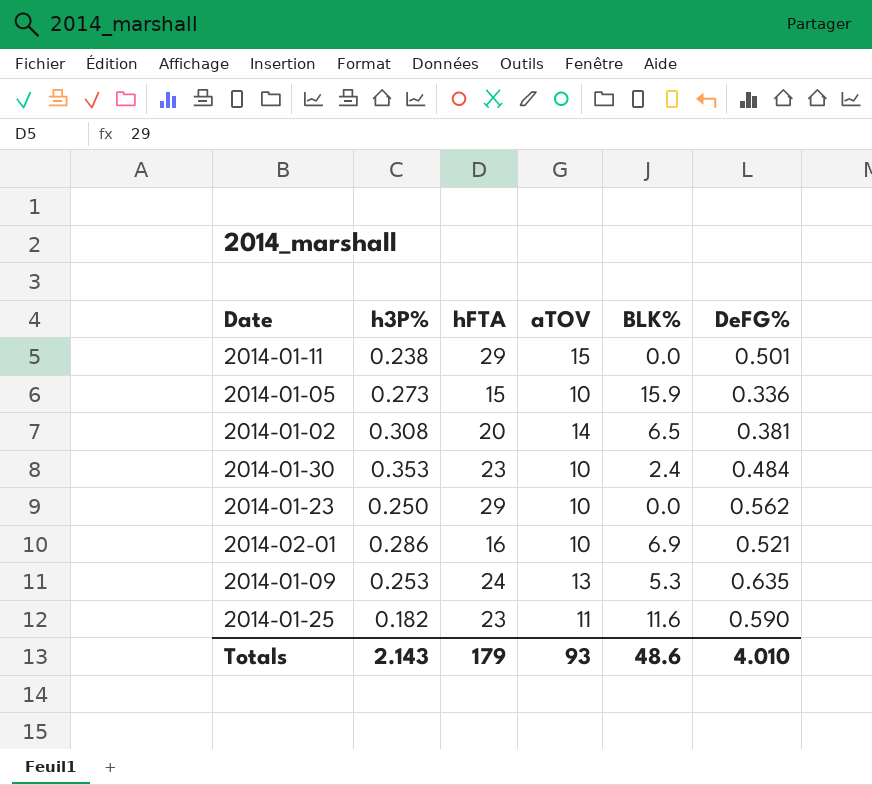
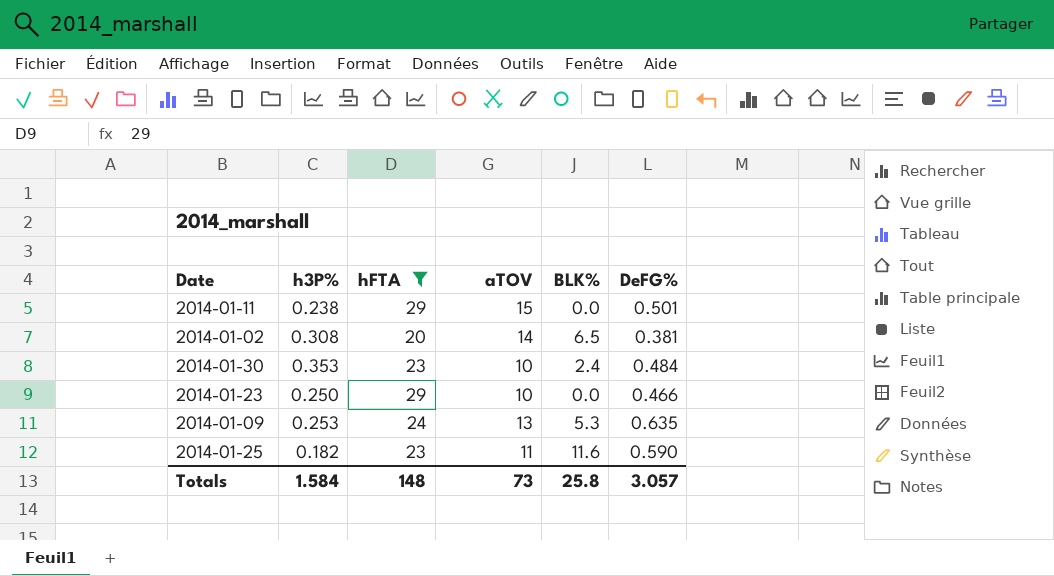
filter: none -> hFTA >= 20
2014-01-23 | DeFG%: 0.562 -> 0.466
Totals | h3P%: 2.143 -> 1.584
Totals | hFTA: 179 -> 148
Totals | aTOV: 93 -> 73
Totals | BLK%: 48.6 -> 25.8
Totals | DeFG%: 4.010 -> 3.057

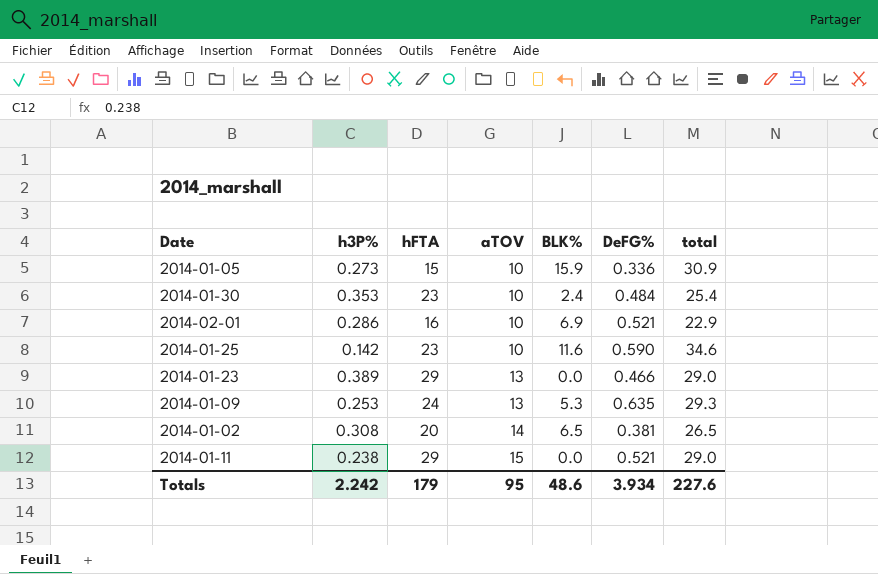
filter: hFTA >= 20 -> none
row order: none -> aTOV ascending
column total | formula: none -> [hFTA] + [BLK%]
2014-01-25 | h3P%: 0.182 -> 0.142
2014-01-25 | aTOV: 11 -> 10
2014-01-23 | h3P%: 0.250 -> 0.389
2014-01-23 | aTOV: 10 -> 13
2014-01-11 | DeFG%: 0.501 -> 0.521
Totals | h3P%: 1.584 -> 2.242
Totals | hFTA: 148 -> 179
Totals | aTOV: 73 -> 95
Totals | BLK%: 25.8 -> 48.6
Totals | DeFG%: 3.057 -> 3.934

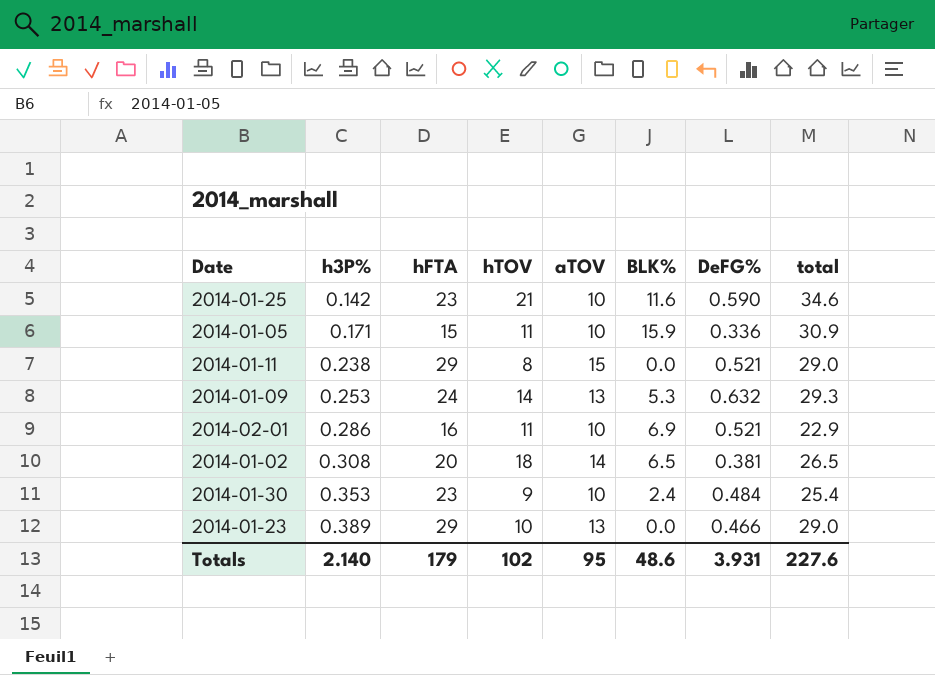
row order: aTOV ascending -> h3P% ascending
column hTOV | position: none -> 4
2014-01-05 | h3P%: 0.273 -> 0.171
2014-01-09 | DeFG%: 0.635 -> 0.632
Totals | h3P%: 2.242 -> 2.140
Totals | DeFG%: 3.934 -> 3.931

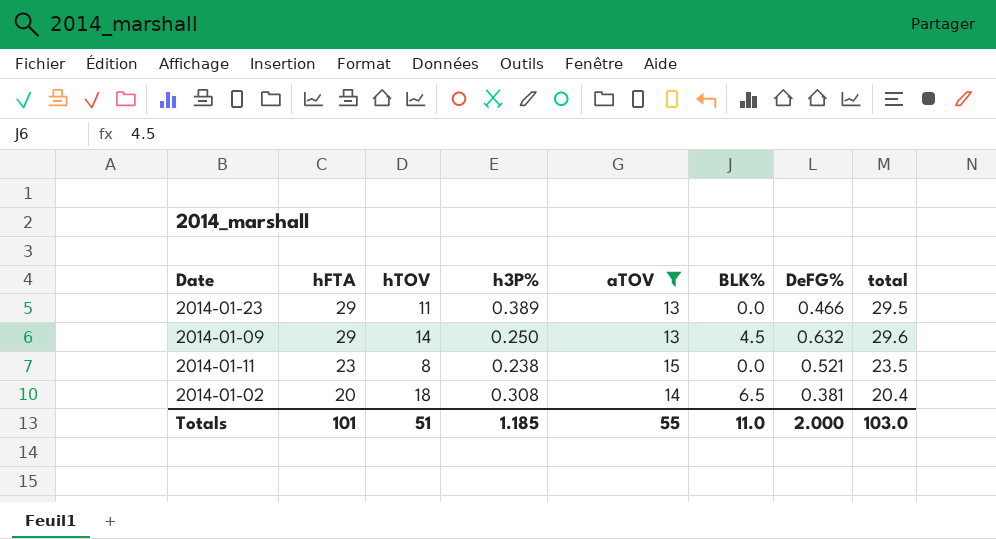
filter: none -> aTOV != 10
row order: h3P% ascending -> hFTA descending
column h3P% | position: 2 -> 4
column total | formula: [hFTA] + [BLK%] -> [hFTA] + [DeFG%]
2014-01-23 | hTOV: 10 -> 11
2014-01-09 | hFTA: 24 -> 29
2014-01-09 | h3P%: 0.253 -> 0.250
2014-01-09 | BLK%: 5.3 -> 4.5
2014-01-11 | hFTA: 29 -> 23
Totals | hFTA: 179 -> 101
Totals | hTOV: 102 -> 51
Totals | h3P%: 2.140 -> 1.185
Totals | aTOV: 95 -> 55
Totals | BLK%: 48.6 -> 11.0
Totals | DeFG%: 3.931 -> 2.000
Totals | total: 227.6 -> 103.0

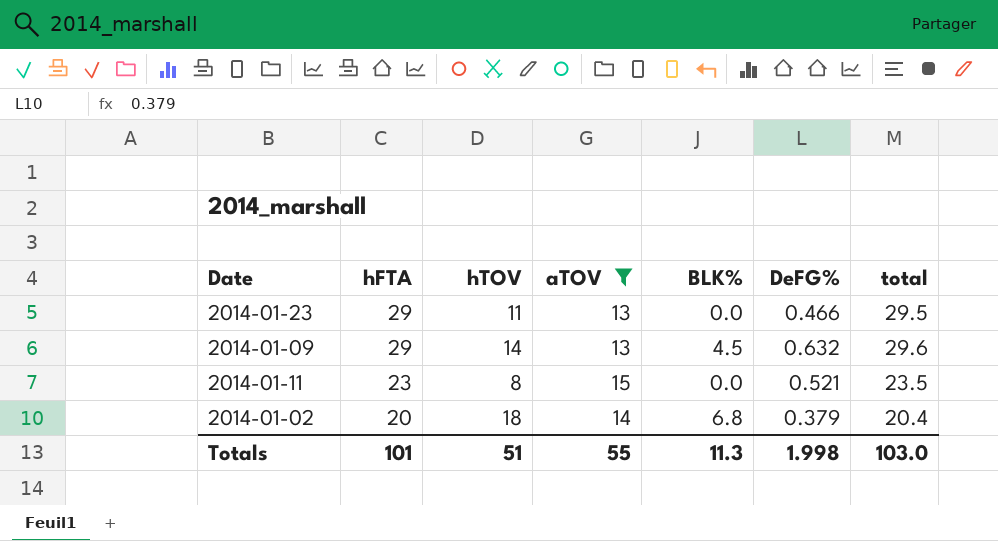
column h3P% | position: 4 -> none
2014-01-02 | BLK%: 6.5 -> 6.8
2014-01-02 | DeFG%: 0.381 -> 0.379
Totals | BLK%: 11.0 -> 11.3
Totals | DeFG%: 2.000 -> 1.998

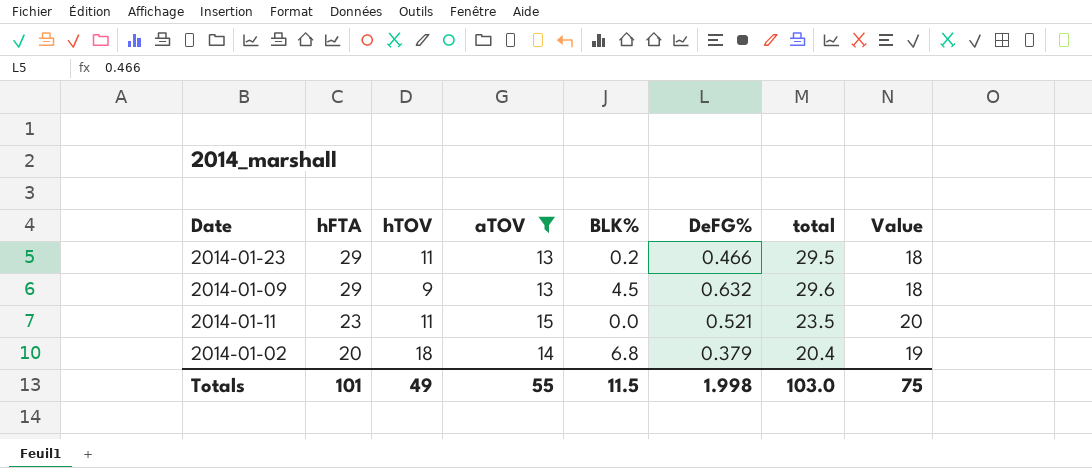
column Value | formula: none -> [aTOV] + 5
2014-01-23 | BLK%: 0.0 -> 0.2
2014-01-09 | hTOV: 14 -> 9
2014-01-11 | hTOV: 8 -> 11
Totals | hTOV: 51 -> 49
Totals | BLK%: 11.3 -> 11.5

